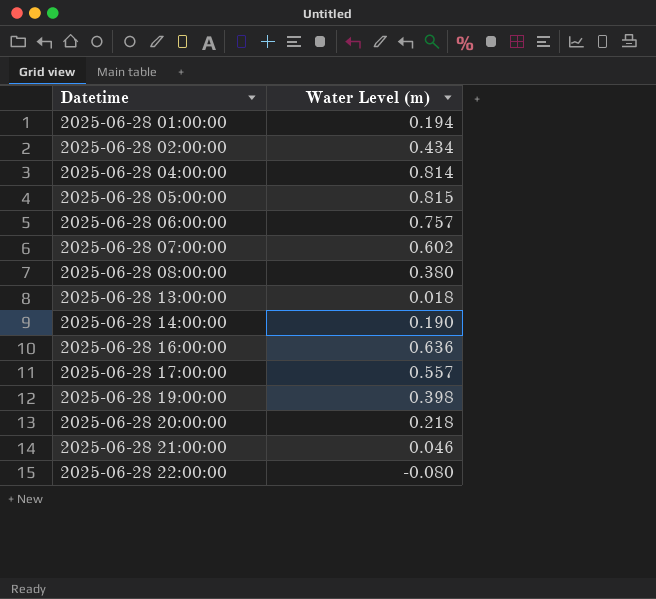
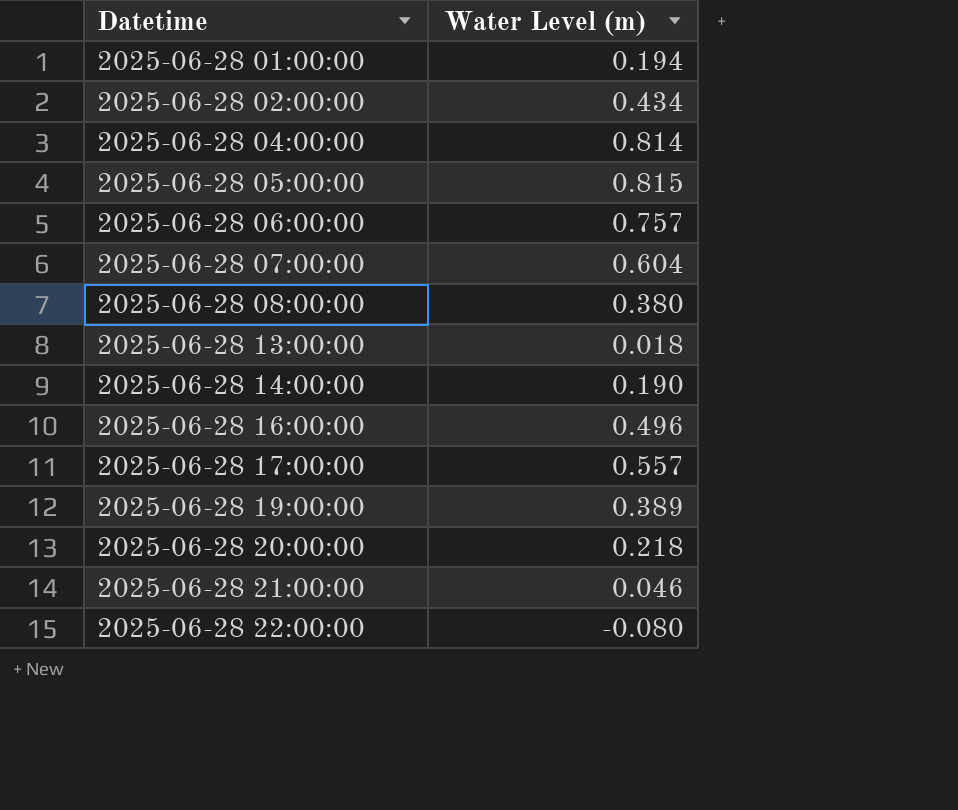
2025-06-28 07:00:00 | Water Level (m): 0.602 -> 0.604
2025-06-28 16:00:00 | Water Level (m): 0.636 -> 0.496
2025-06-28 19:00:00 | Water Level (m): 0.398 -> 0.389

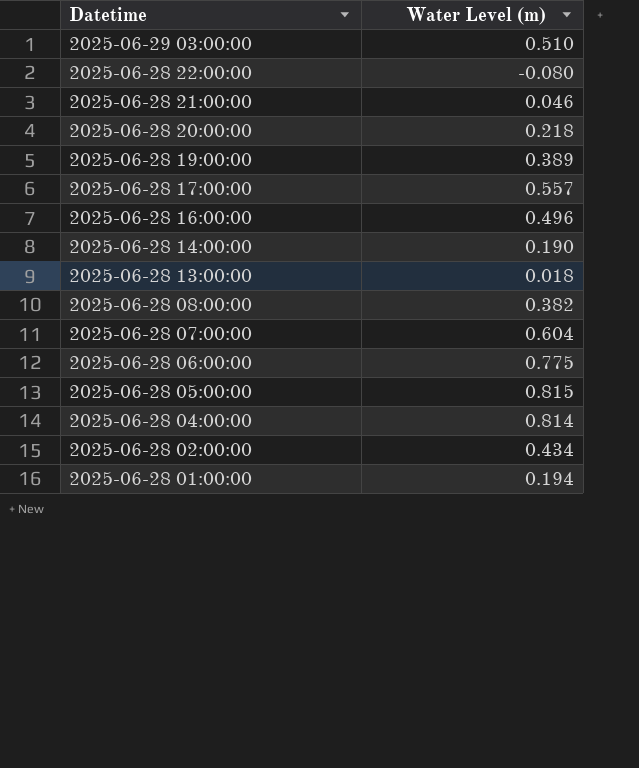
row order: Datetime ascending -> Datetime descending
row 2025-06-29 03:00:00: none -> 0.510
2025-06-28 08:00:00 | Water Level (m): 0.380 -> 0.382
2025-06-28 06:00:00 | Water Level (m): 0.757 -> 0.775

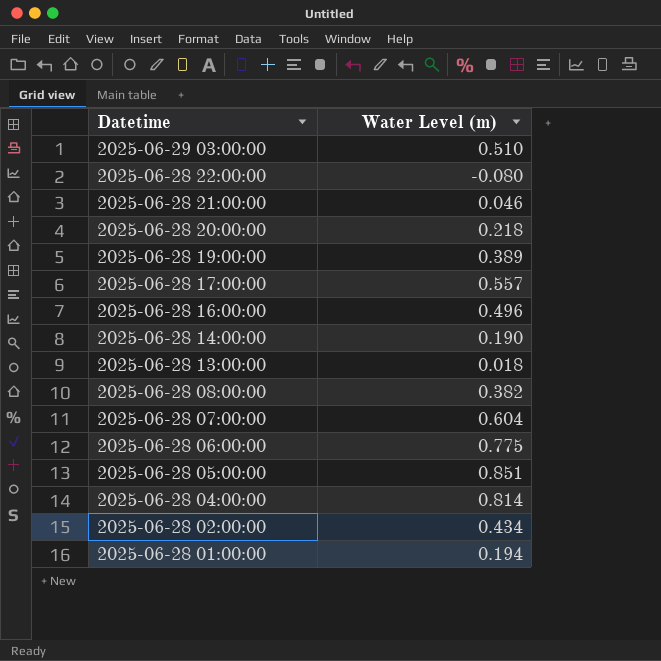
2025-06-28 05:00:00 | Water Level (m): 0.815 -> 0.851

